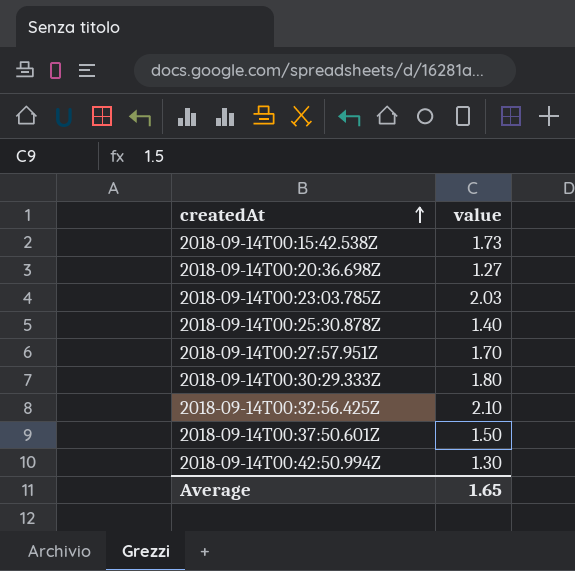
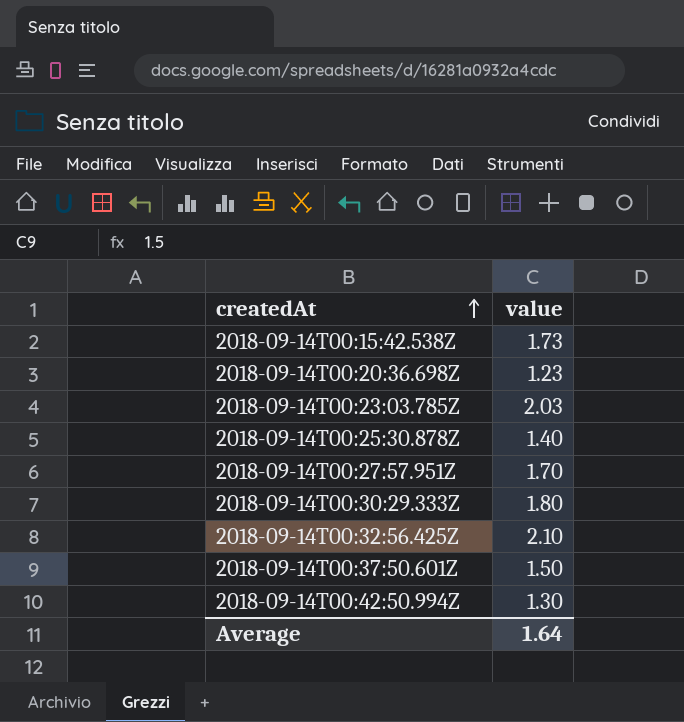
2018-09-14T00:20:36.698Z | value: 1.27 -> 1.23
Average | value: 1.65 -> 1.64

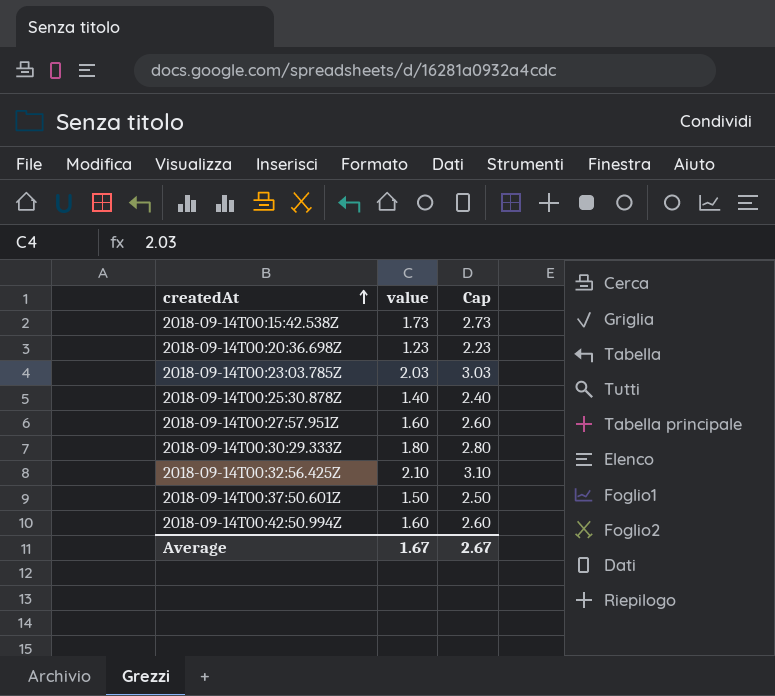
column Cap | formula: none -> [value] + 1
2018-09-14T00:27:57.951Z | value: 1.70 -> 1.60
2018-09-14T00:42:50.994Z | value: 1.30 -> 1.60
Average | value: 1.64 -> 1.67

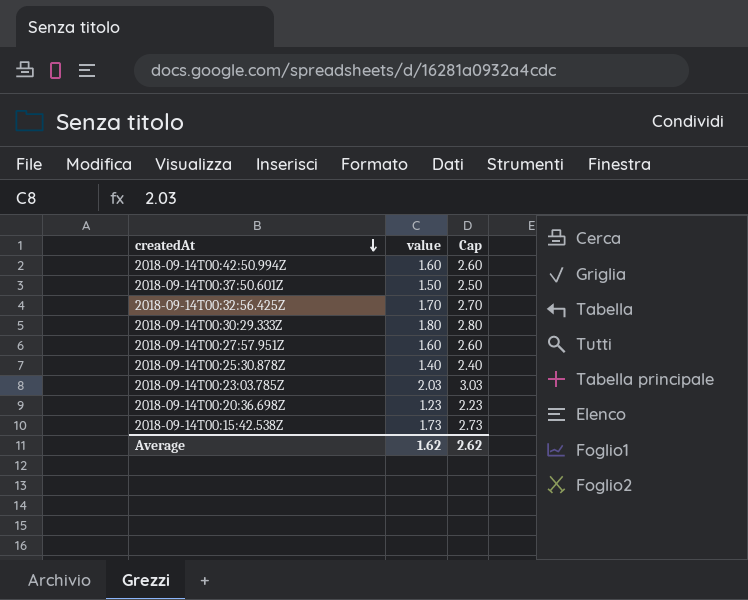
row order: createdAt ascending -> createdAt descending
2018-09-14T00:32:56.425Z | value: 2.10 -> 1.70
2018-09-14T00:32:56.425Z | Cap: 3.10 -> 2.70
Average | value: 1.67 -> 1.62
Average | Cap: 2.67 -> 2.62

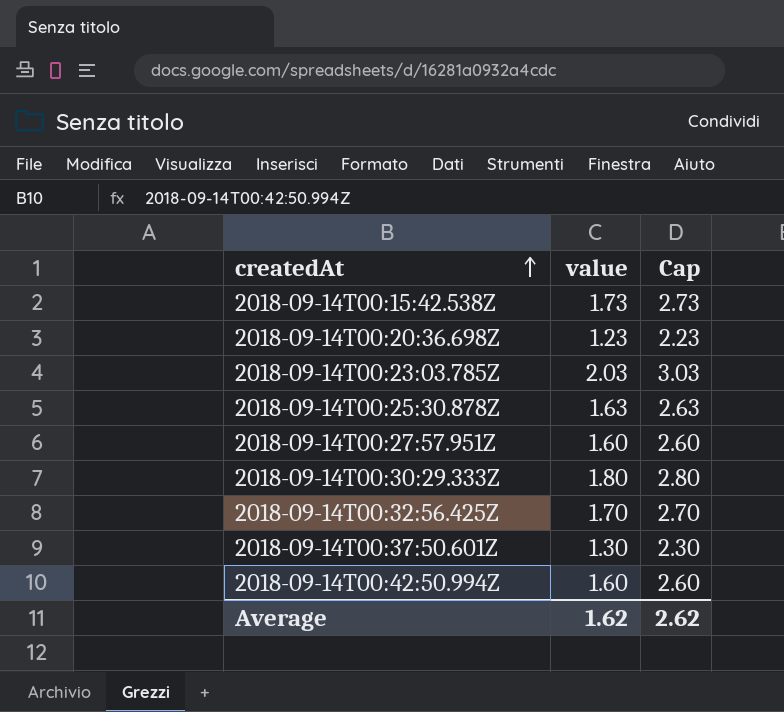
row order: createdAt descending -> createdAt ascending
2018-09-14T00:25:30.878Z | value: 1.40 -> 1.63
2018-09-14T00:25:30.878Z | Cap: 2.40 -> 2.63
2018-09-14T00:37:50.601Z | value: 1.50 -> 1.30
2018-09-14T00:37:50.601Z | Cap: 2.50 -> 2.30

